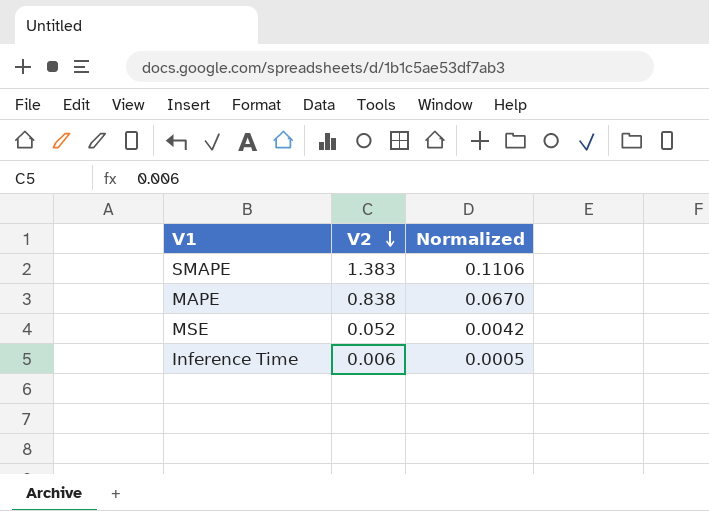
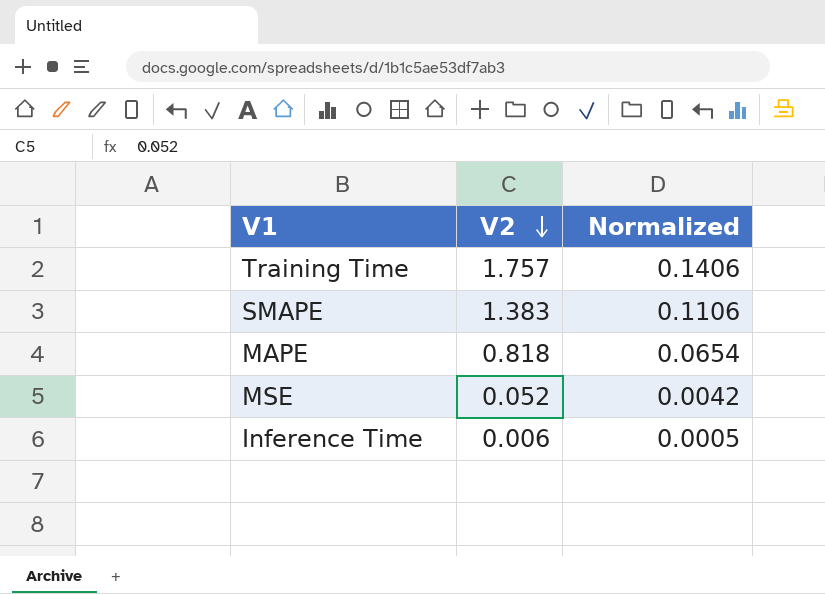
row Training Time: none -> 1.757 | 0.1406
MAPE | V2: 0.838 -> 0.818
MAPE | Normalized: 0.0670 -> 0.0654

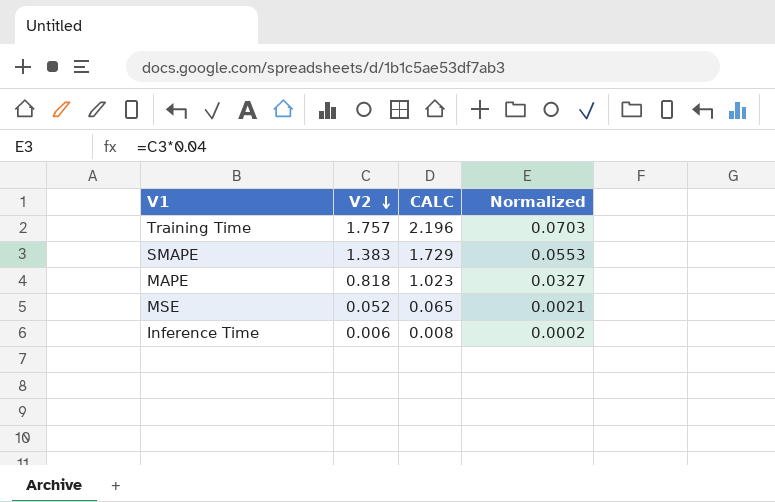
column CALC | formula: none -> [V2] * 1.25
column Normalized | formula: [V2] * 0.08 -> [V2] * 0.04

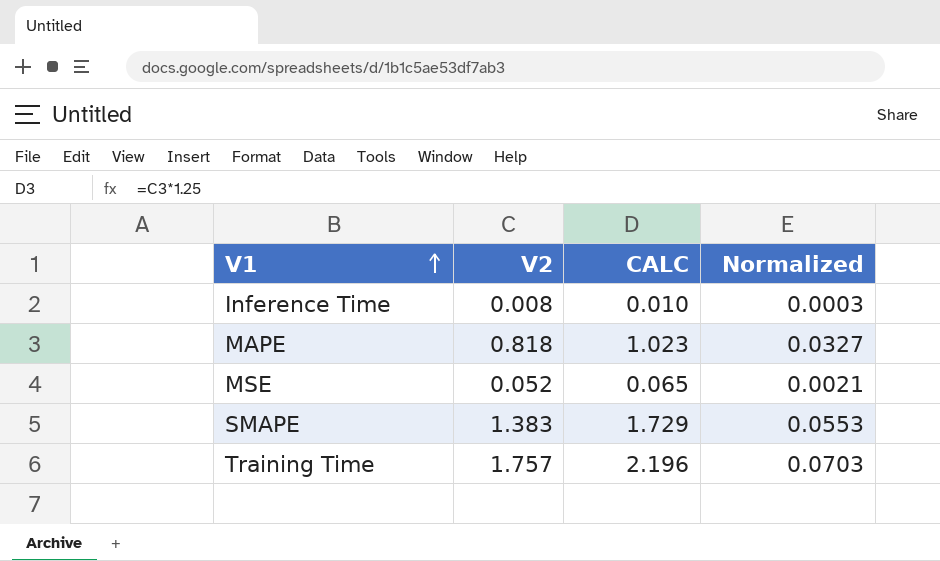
row order: V2 descending -> V1 ascending
Inference Time | V2: 0.006 -> 0.008
Inference Time | CALC: 0.008 -> 0.010
Inference Time | Normalized: 0.0002 -> 0.0003

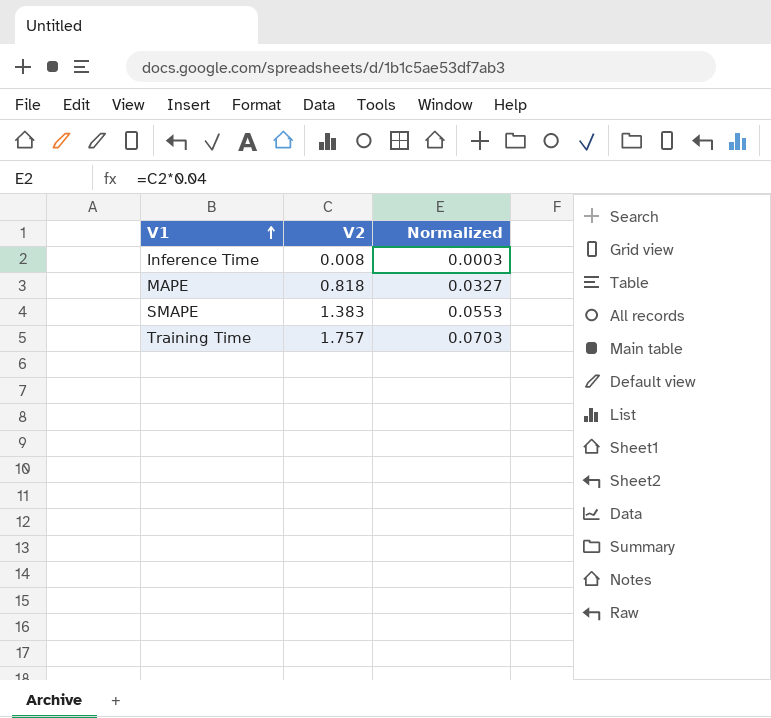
column CALC | formula: [V2] * 1.25 -> none
row MSE: 0.052 | 0.065 | 0.0021 -> none

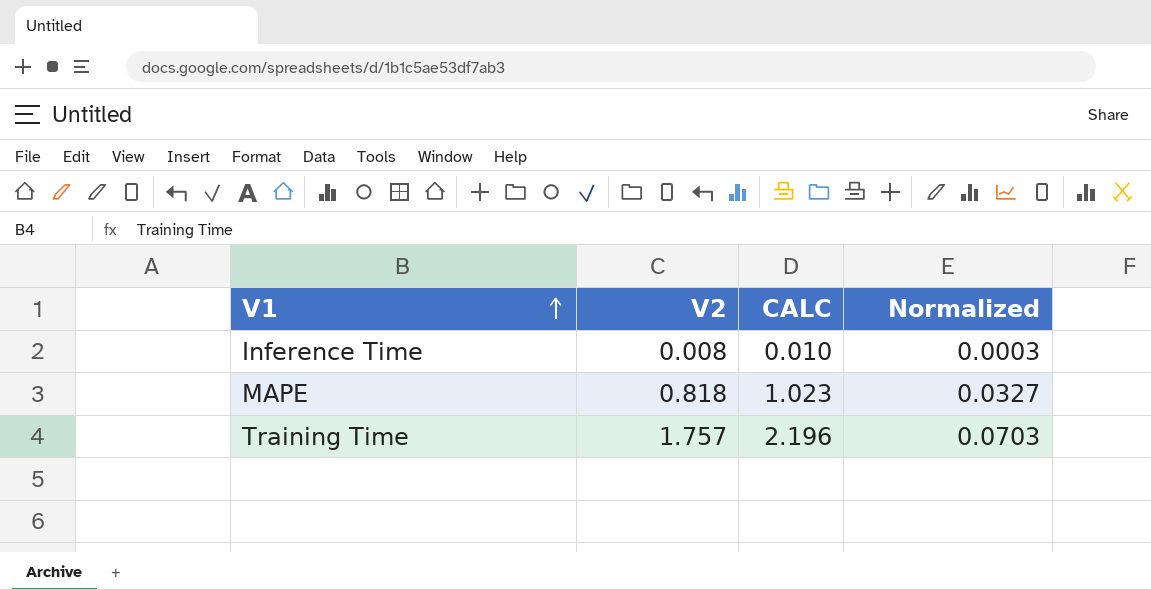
column CALC | formula: none -> [V2] * 1.25
row SMAPE: 1.383 | 0.0553 -> none

